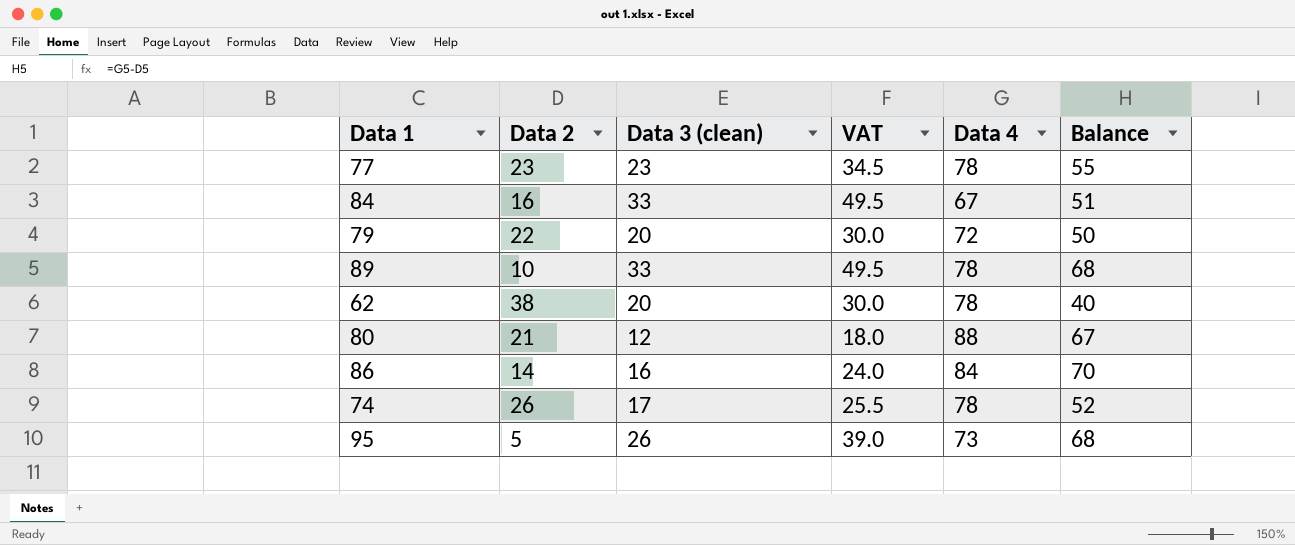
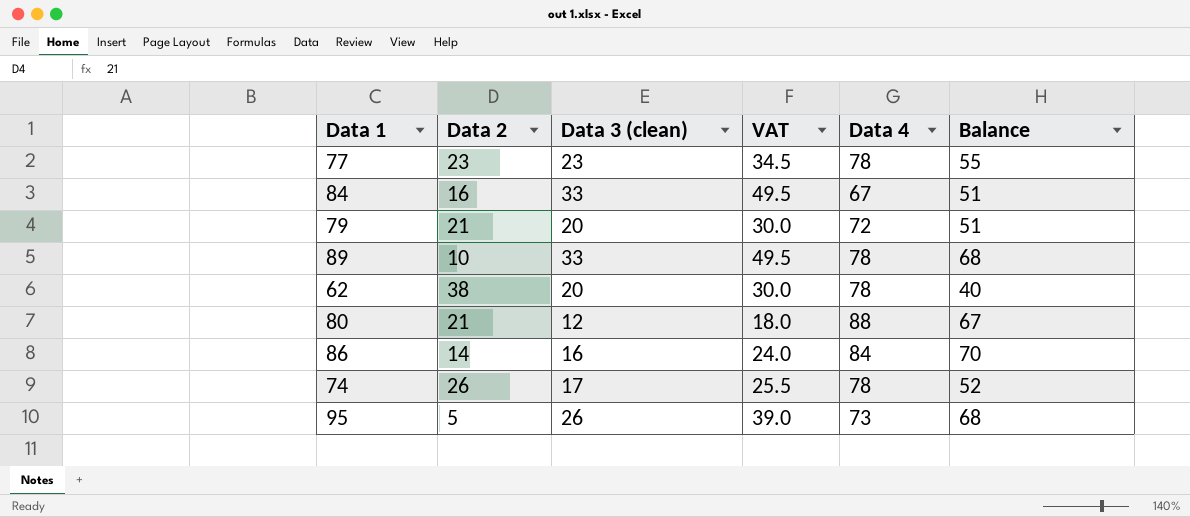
79 | Data 2: 22 -> 21
79 | Balance: 50 -> 51

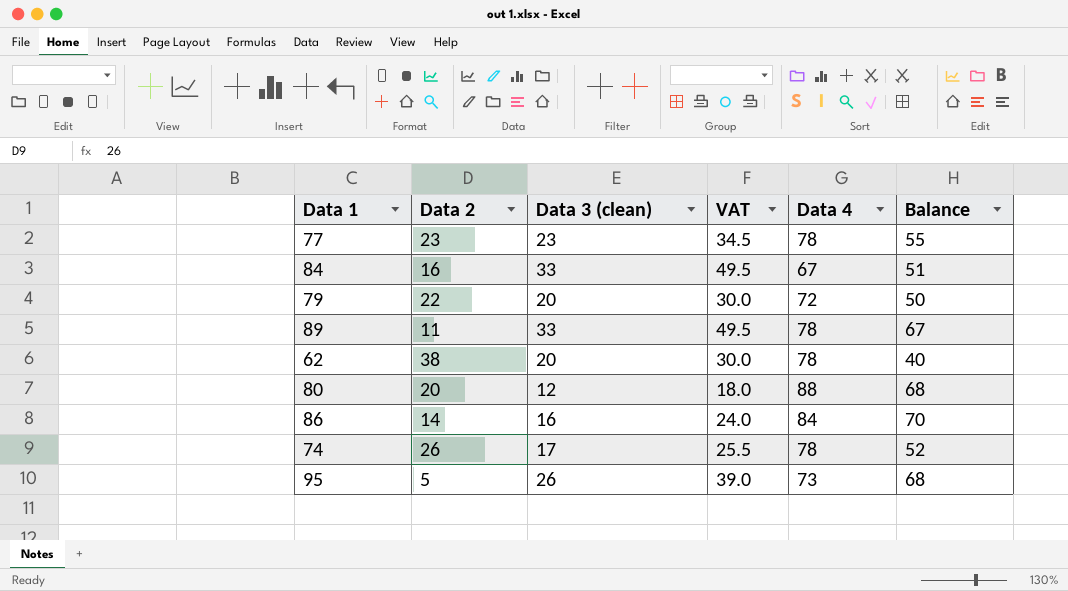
79 | Data 2: 21 -> 22
79 | Balance: 51 -> 50
89 | Data 2: 10 -> 11
89 | Balance: 68 -> 67
80 | Data 2: 21 -> 20
80 | Balance: 67 -> 68

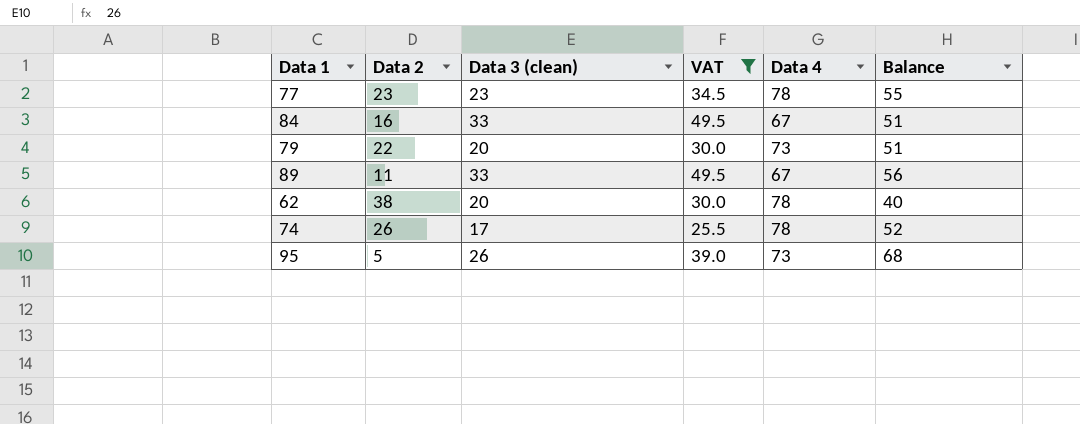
filter: none -> VAT >= 25.5
79 | Data 4: 72 -> 73
79 | Balance: 50 -> 51
89 | Data 4: 78 -> 67
89 | Balance: 67 -> 56

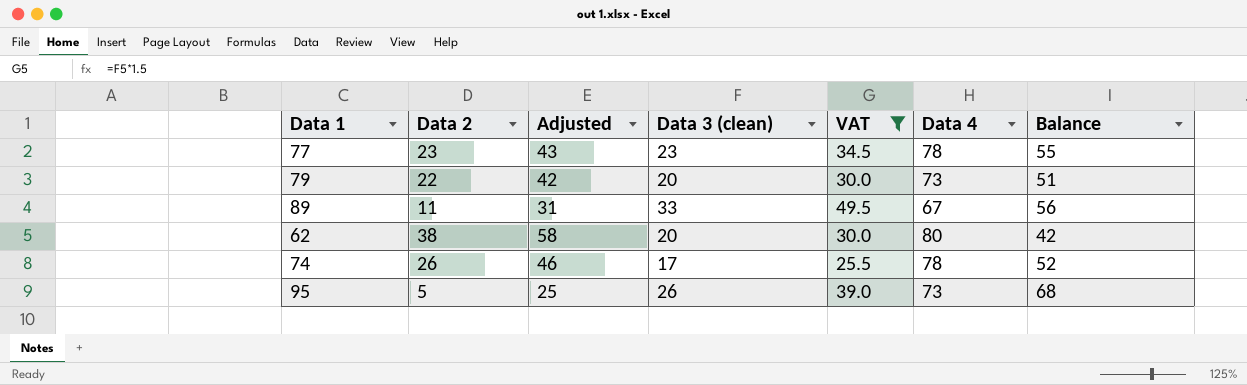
column Adjusted | formula: none -> [Data 2] + 20
row 84: 16 | 33 | 49.5 | 67 | 51 -> none
62 | Data 4: 78 -> 80
62 | Balance: 40 -> 42

